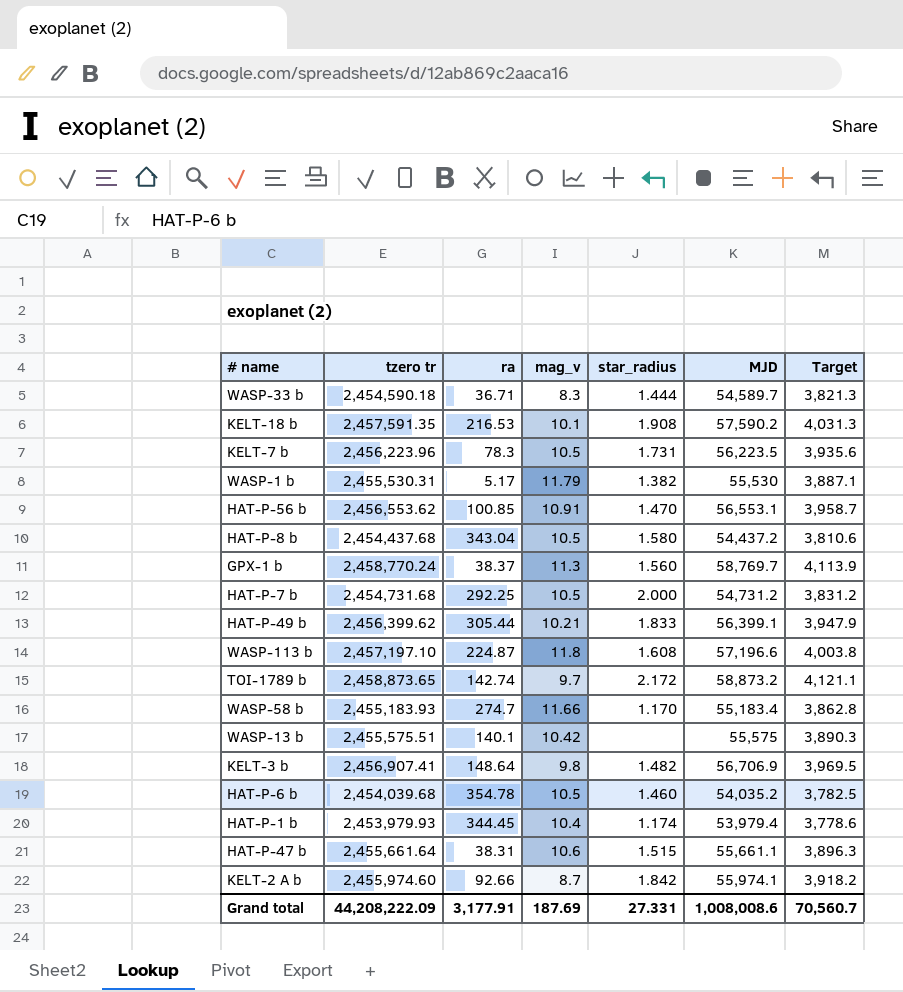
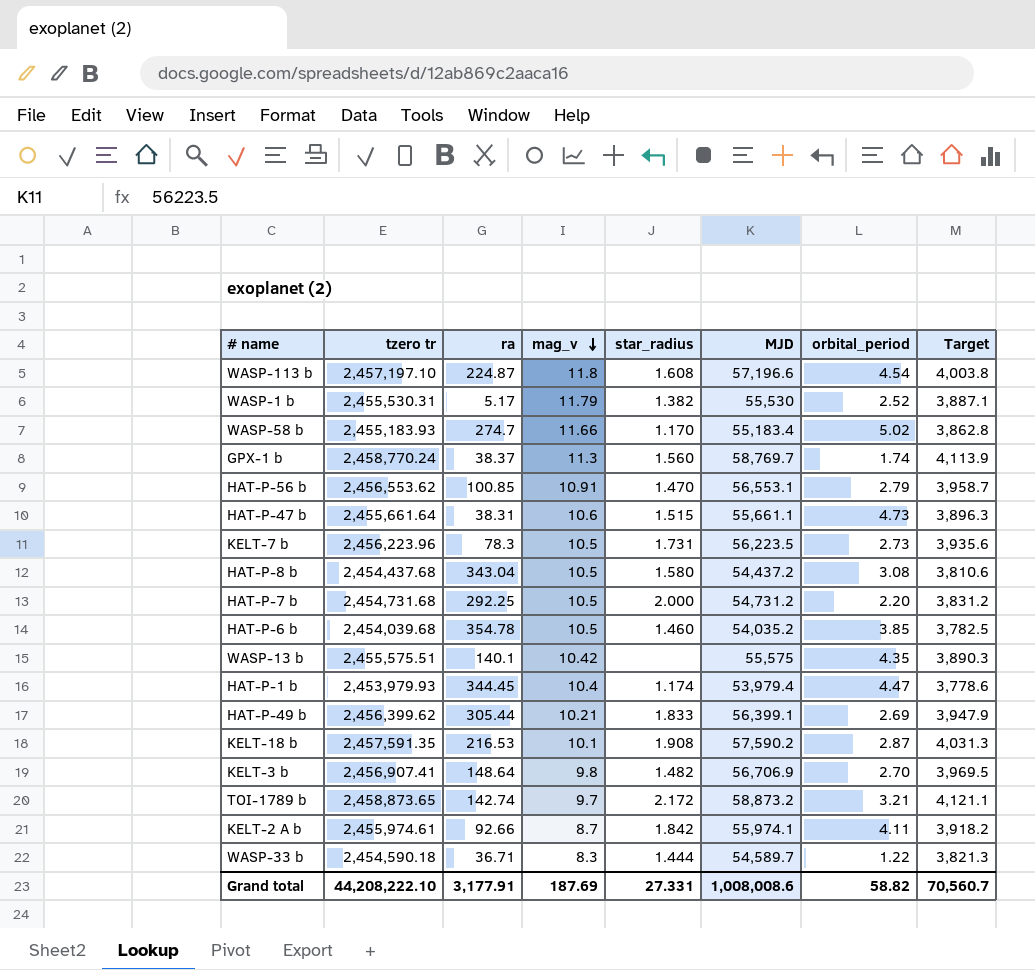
row order: none -> mag_v descending
column orbital_period | position: none -> 7
KELT-2 A b | tzero tr: 2,455,974.60 -> 2,455,974.61
Grand total | tzero tr: 44,208,222.09 -> 44,208,222.10

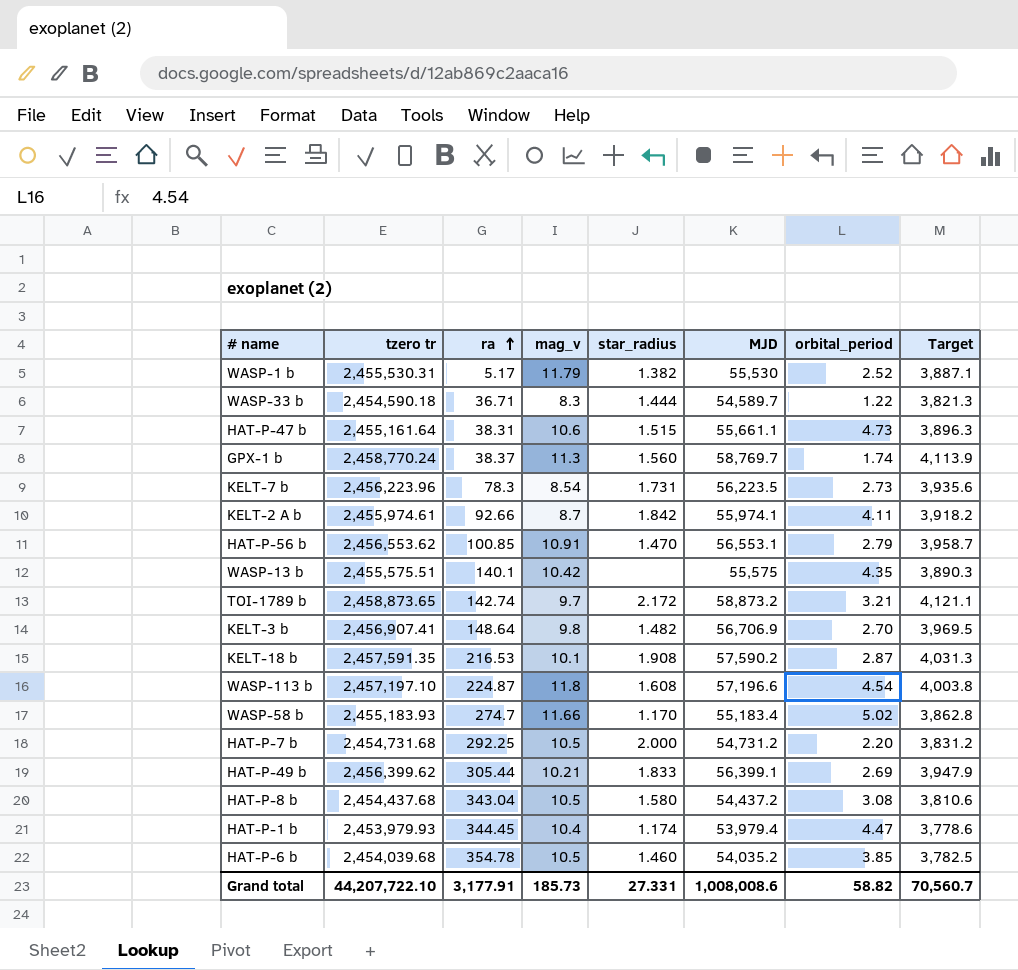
row order: mag_v descending -> ra ascending
HAT-P-47 b | tzero tr: 2,455,661.64 -> 2,455,161.64
KELT-7 b | mag_v: 10.5 -> 8.54
Grand total | tzero tr: 44,208,222.10 -> 44,207,722.10
Grand total | mag_v: 187.69 -> 185.73

